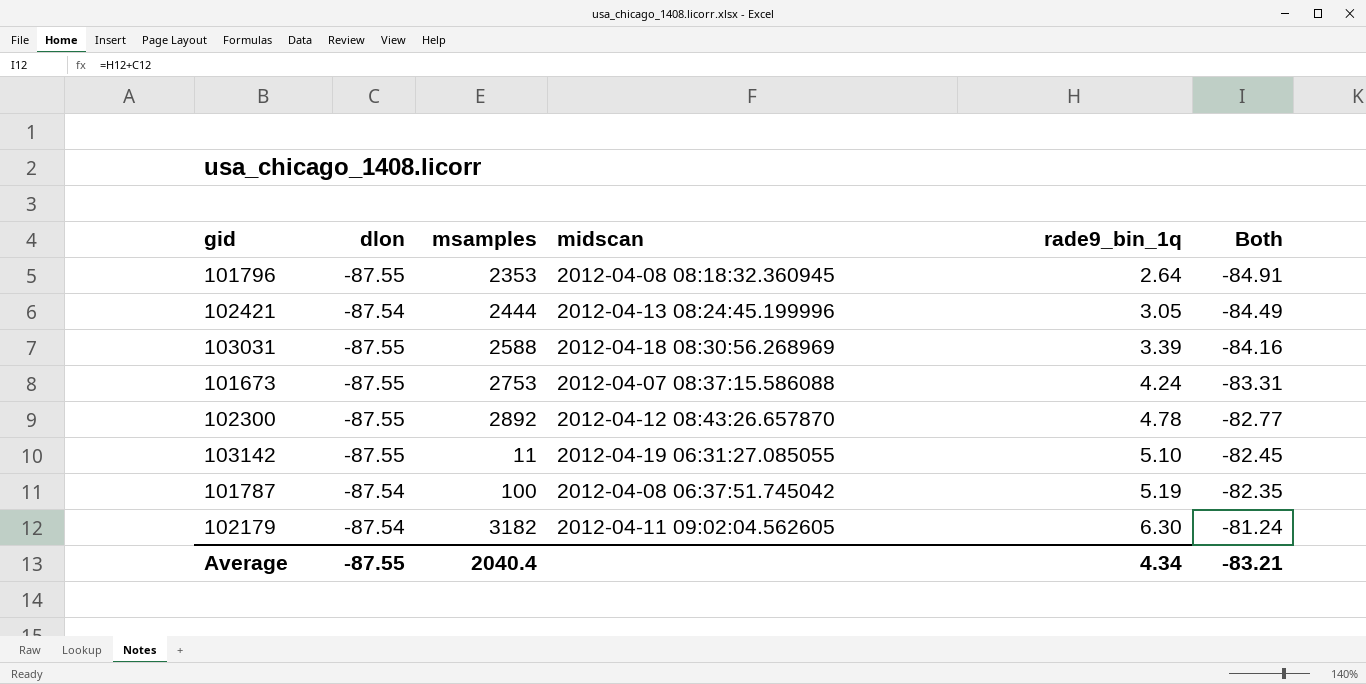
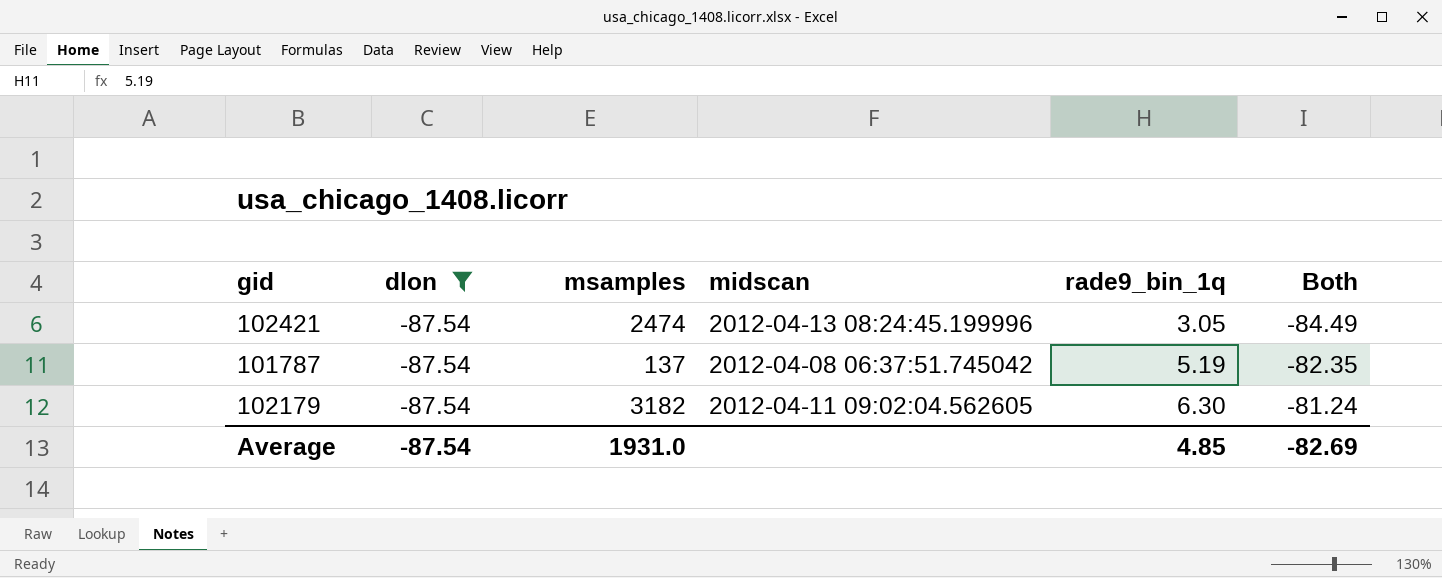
filter: none -> dlon = -87.54
102421 | msamples: 2444 -> 2474
101787 | msamples: 100 -> 137
Average | dlon: -87.55 -> -87.54
Average | msamples: 2040.4 -> 1931.0
Average | rade9_bin_1q: 4.34 -> 4.85
Average | Both: -83.21 -> -82.69

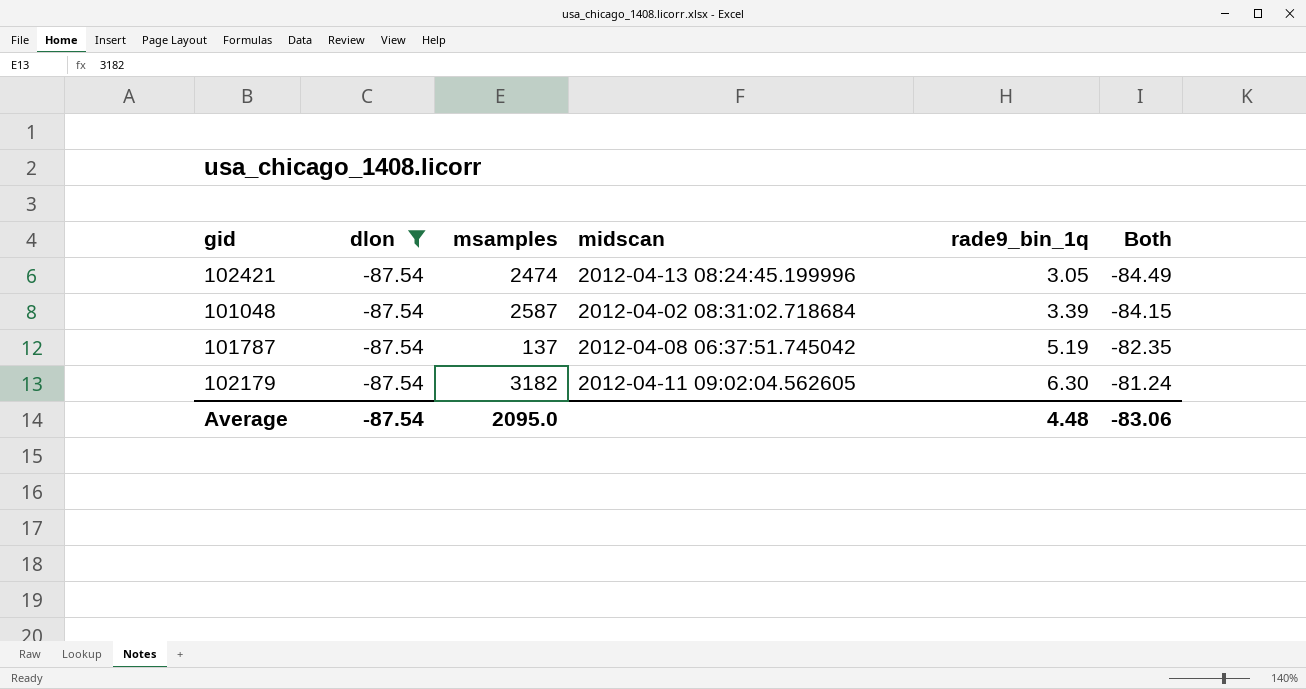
row 101048: none -> -87.54 | 2587 | 2012-04-02 08:31:02.718684 | 3.39 | -84.15
Average | msamples: 1931.0 -> 2095.0
Average | rade9_bin_1q: 4.85 -> 4.48
Average | Both: -82.69 -> -83.06

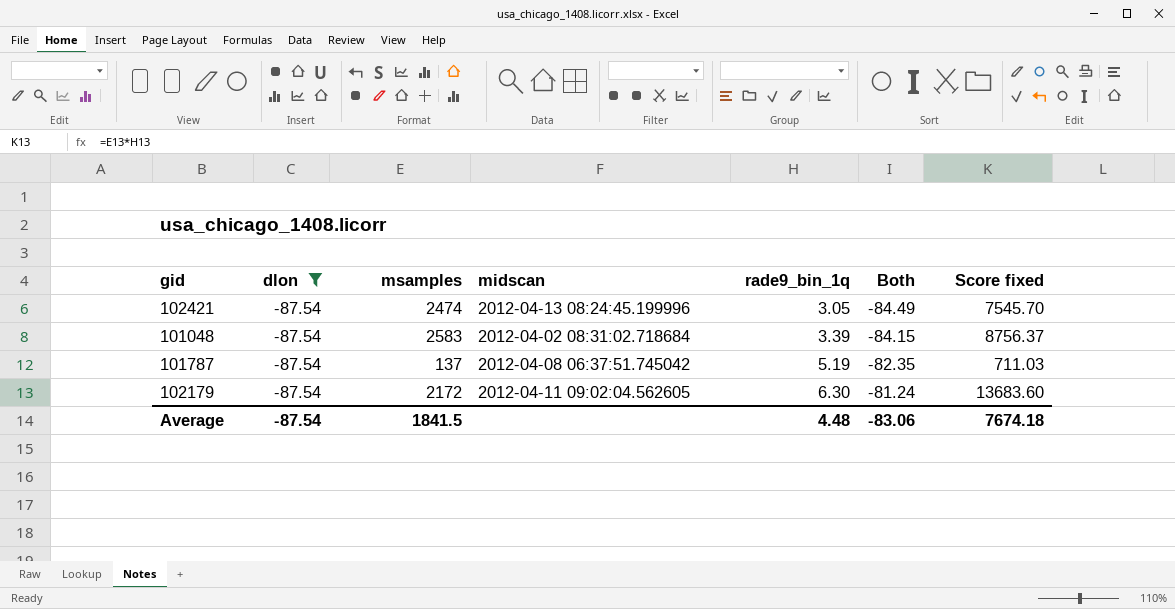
column Score fixed | formula: none -> [msamples] * [rade9_bin_1q]
101048 | msamples: 2587 -> 2583
102179 | msamples: 3182 -> 2172
Average | msamples: 2095.0 -> 1841.5

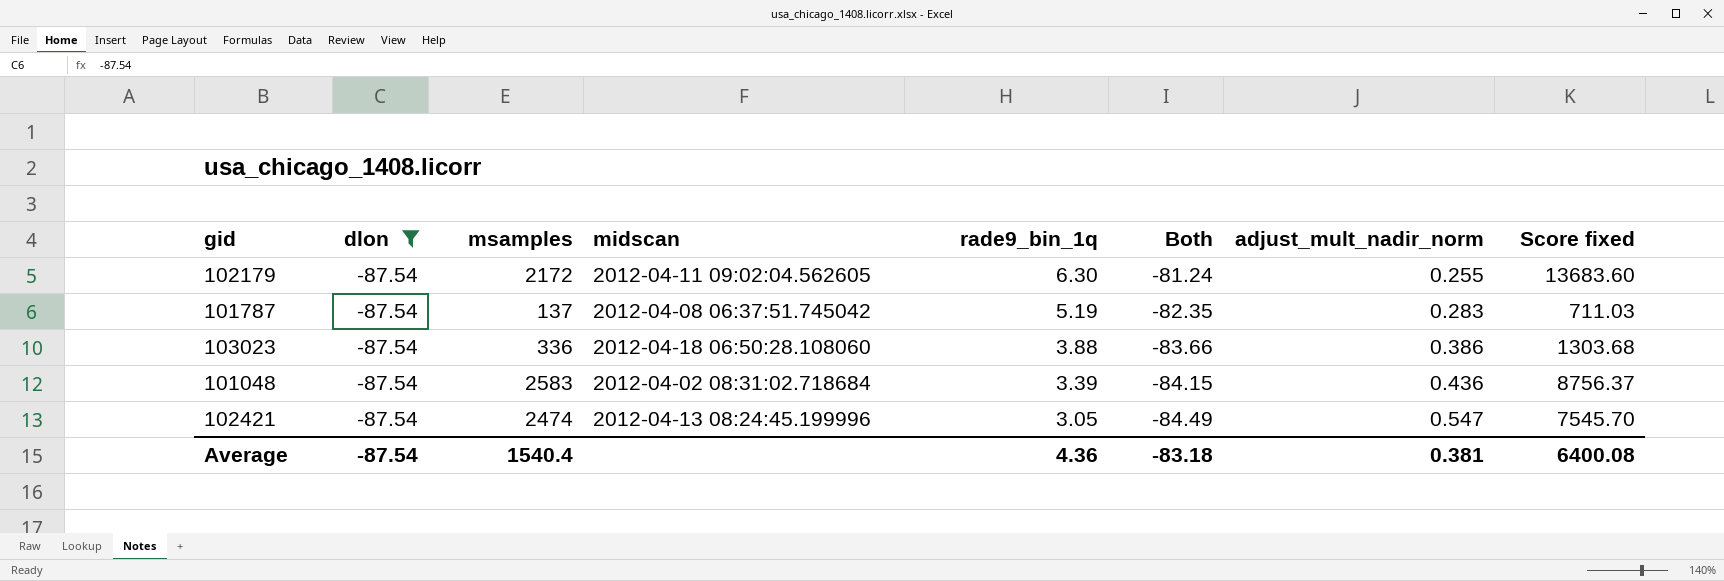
row order: rade9_bin_1q ascending -> rade9_bin_1q descending
column adjust_mult_nadir_norm | position: none -> 7
row 103023: none -> -87.54 | 336 | 2012-04-18 06:50:28.108060 | 3.88 | -83.66 | 0.386 | 1303.68
Average | msamples: 1841.5 -> 1540.4
Average | rade9_bin_1q: 4.48 -> 4.36
Average | Both: -83.06 -> -83.18
Average | Score fixed: 7674.18 -> 6400.08

